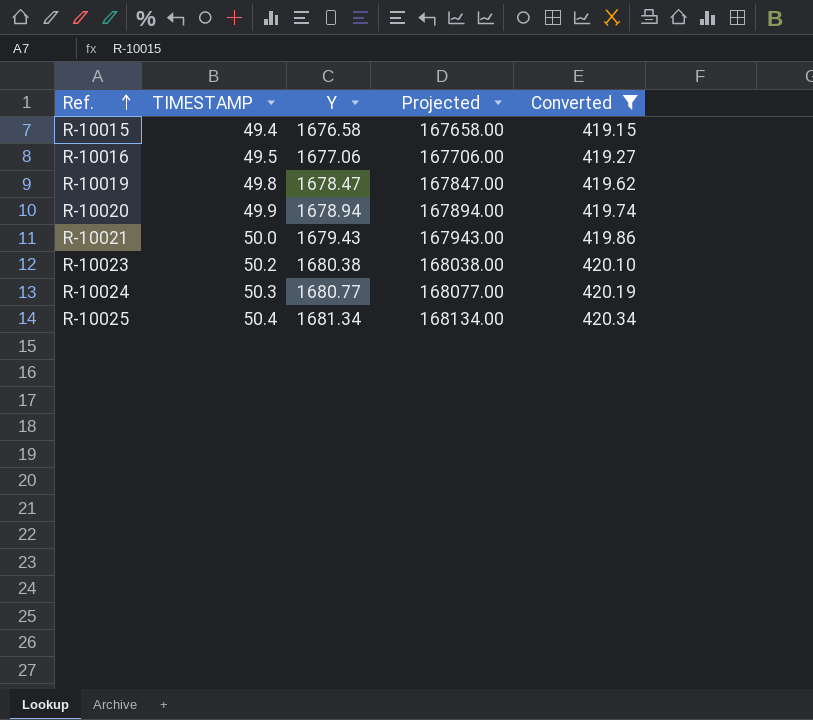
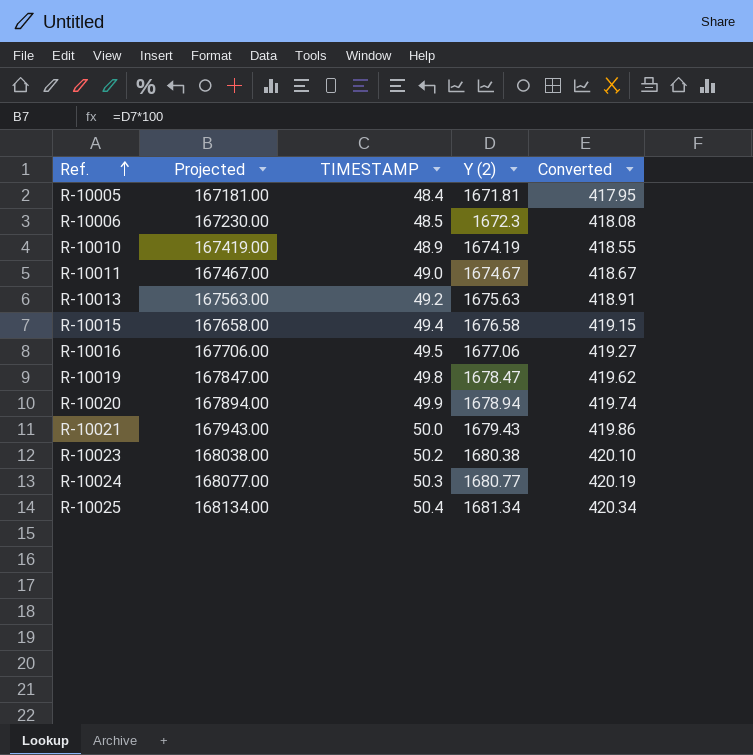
filter: Converted >= 419.15 -> none
column Projected | position: 4 -> 2
column name: Y -> Y (2)

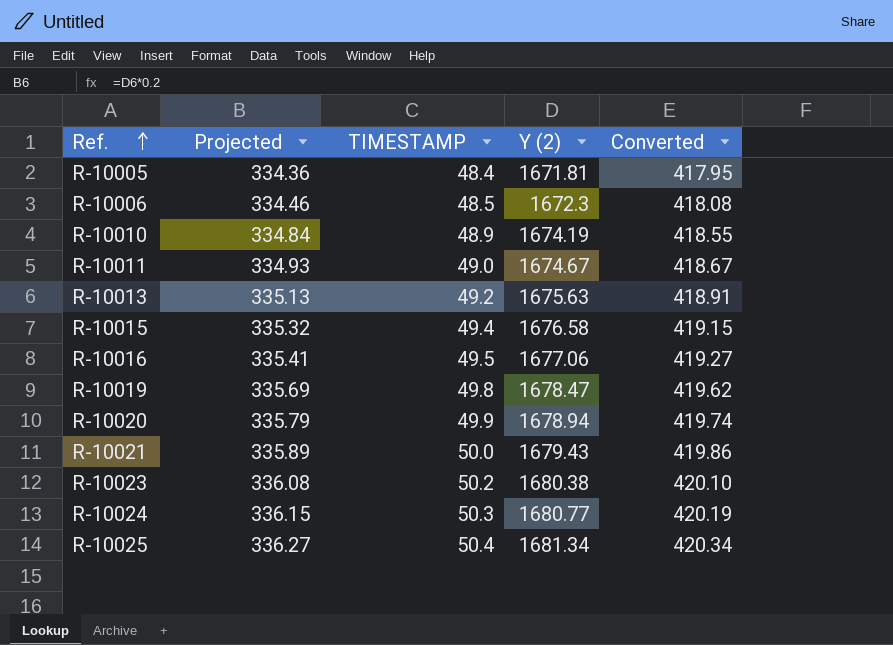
column Projected | formula: [Y (2)] * 100 -> [Y (2)] * 0.2

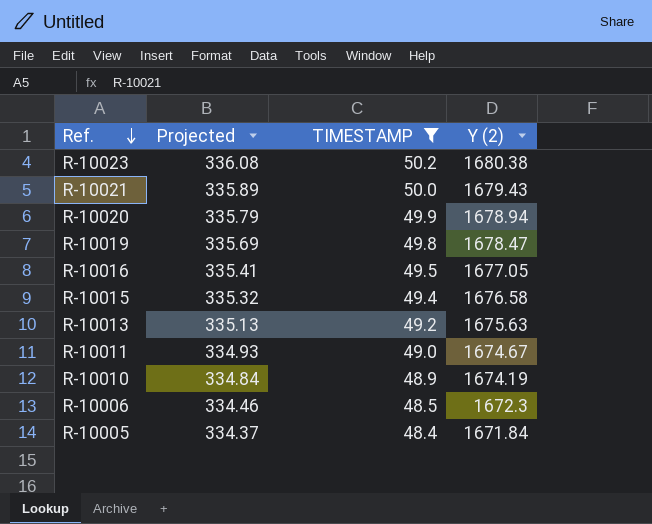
filter: none -> TIMESTAMP <= 50.2
row order: Ref. ascending -> Ref. descending
column Converted | formula: [Y (2)] * 0.25 -> none
R-10016 | Y (2): 1677.06 -> 1677.05
R-10005 | Projected: 334.36 -> 334.37
R-10005 | Y (2): 1671.81 -> 1671.84

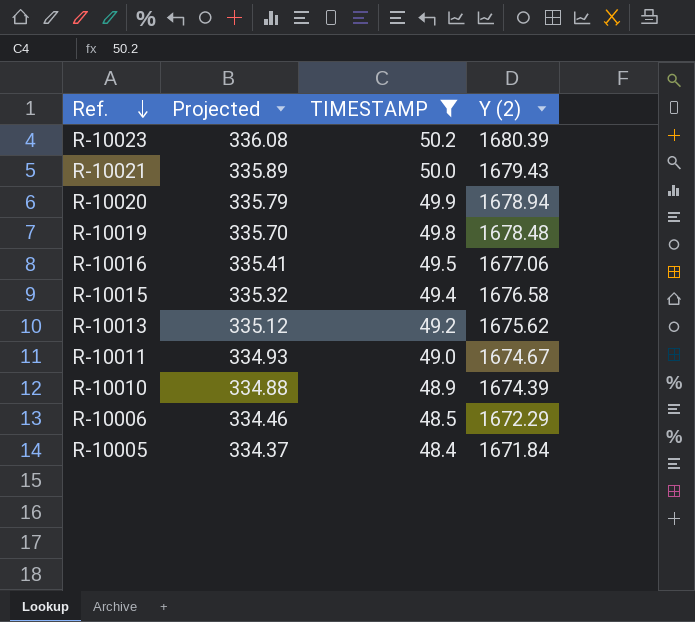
R-10023 | Y (2): 1680.38 -> 1680.39
R-10019 | Projected: 335.69 -> 335.70
R-10019 | Y (2): 1678.47 -> 1678.48
R-10016 | Y (2): 1677.05 -> 1677.06
R-10013 | Projected: 335.13 -> 335.12
R-10013 | Y (2): 1675.63 -> 1675.62
R-10010 | Projected: 334.84 -> 334.88
R-10010 | Y (2): 1674.19 -> 1674.39
R-10006 | Y (2): 1672.3 -> 1672.29

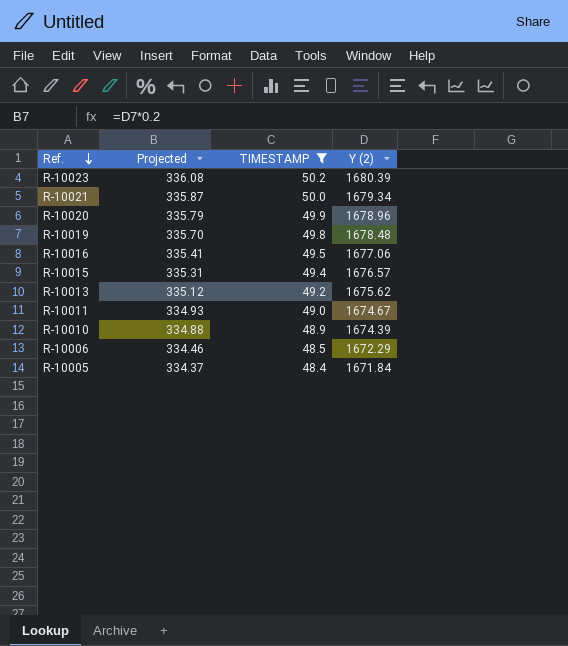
R-10021 | Projected: 335.89 -> 335.87
R-10021 | Y (2): 1679.43 -> 1679.34
R-10020 | Y (2): 1678.94 -> 1678.96
R-10015 | Projected: 335.32 -> 335.31
R-10015 | Y (2): 1676.58 -> 1676.57

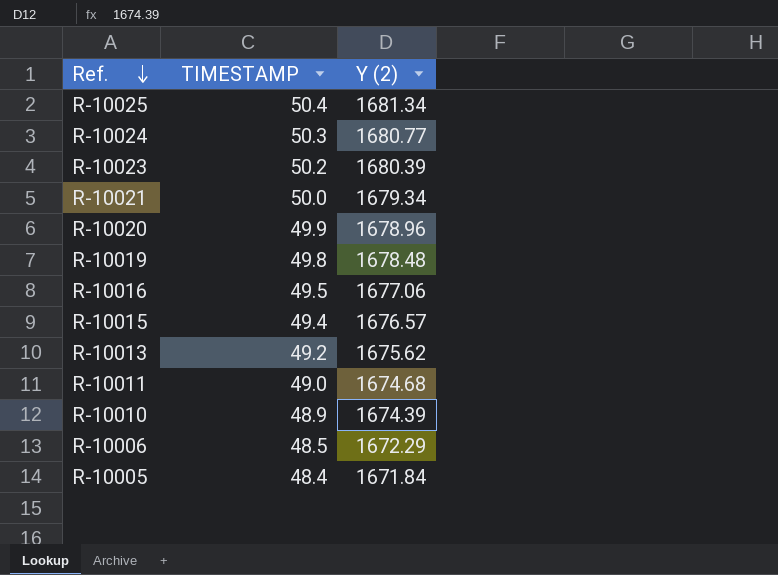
filter: TIMESTAMP <= 50.2 -> none
column Projected | formula: [Y (2)] * 0.2 -> none
R-10011 | Y (2): 1674.67 -> 1674.68

